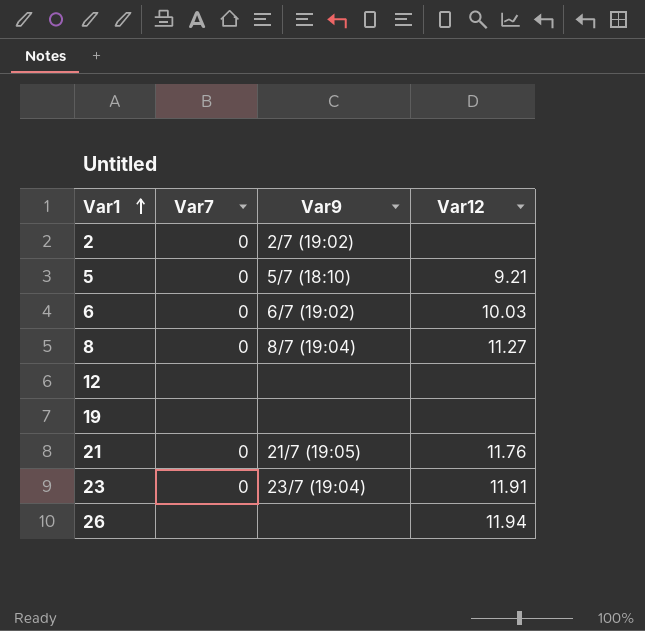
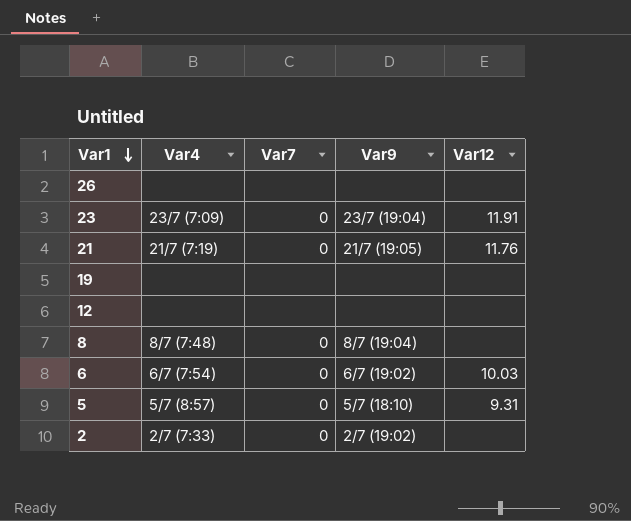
row order: Var1 ascending -> Var1 descending
column Var4 | position: none -> 2
26 | Var12: 11.94 -> none
8 | Var12: 11.27 -> none
5 | Var12: 9.21 -> 9.31

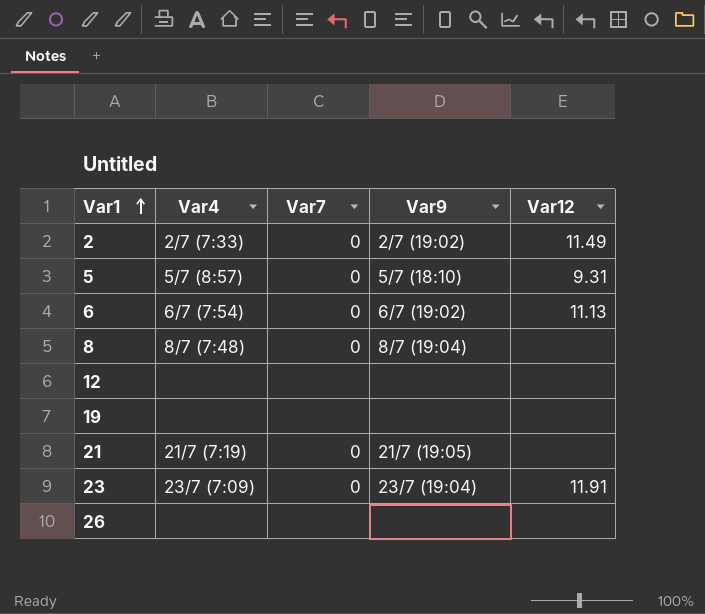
row order: Var1 descending -> Var1 ascending
2 | Var12: none -> 11.49
6 | Var12: 10.03 -> 11.13
21 | Var12: 11.76 -> none

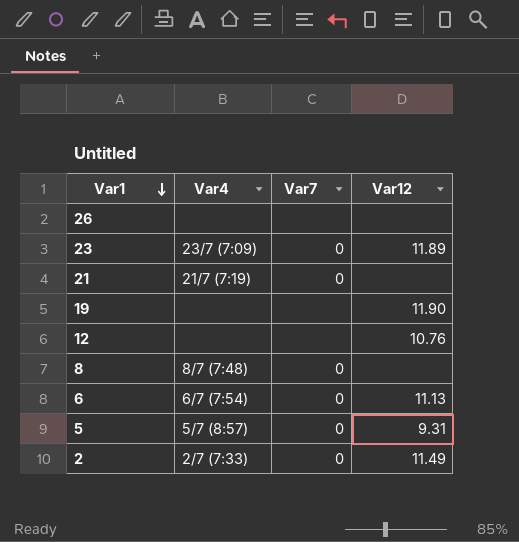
row order: Var1 ascending -> Var1 descending
column Var9 | position: 4 -> none
23 | Var12: 11.91 -> 11.89
19 | Var12: none -> 11.90
12 | Var12: none -> 10.76

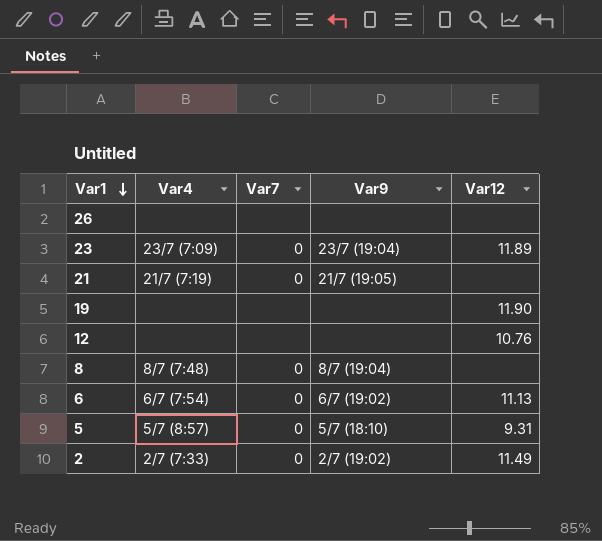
column Var9 | position: none -> 4

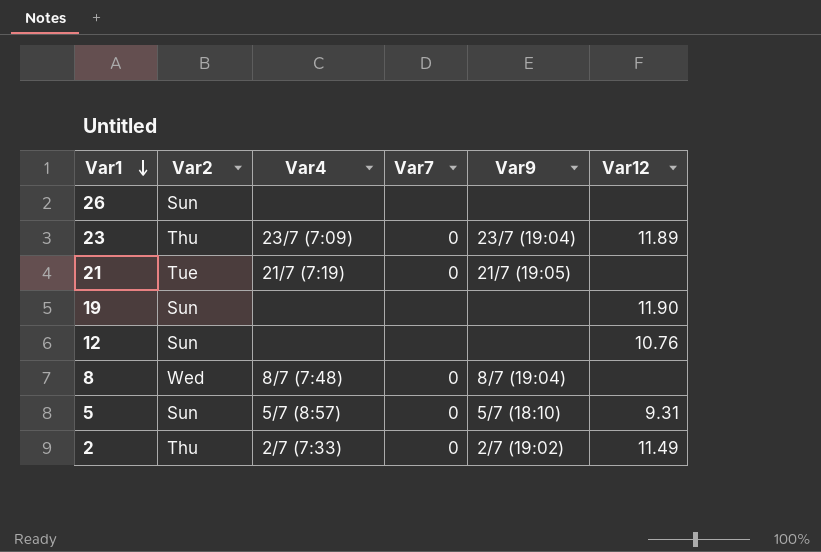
column Var2 | position: none -> 2
row 6: 6/7 (7:54) | 0 | 6/7 (19:02) | 11.13 -> none

